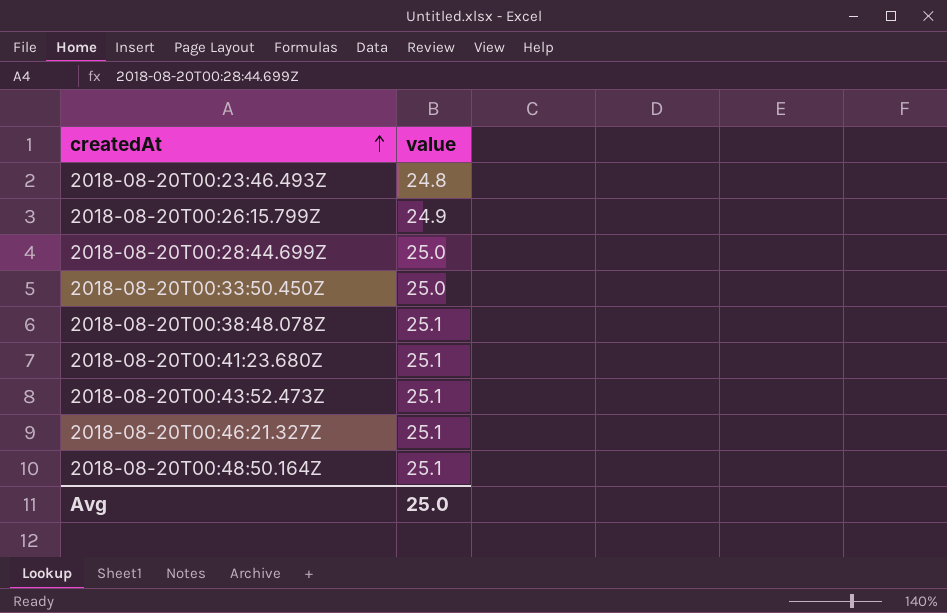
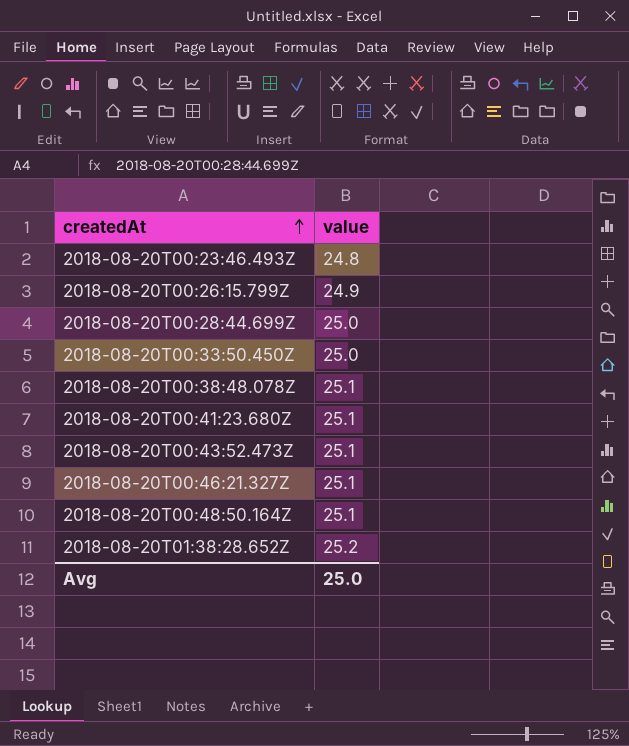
row 2018-08-20T01:38:28.652Z: none -> 25.2

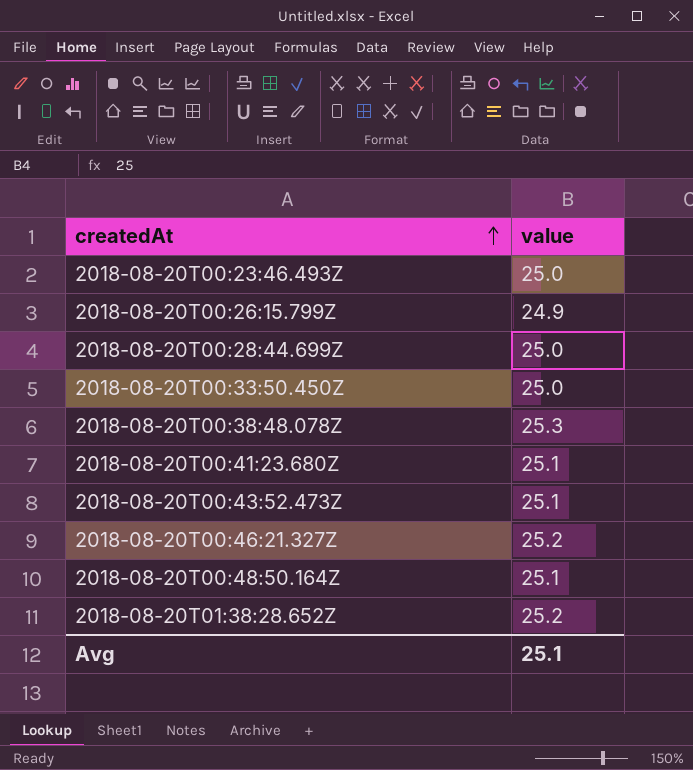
2018-08-20T00:23:46.493Z | value: 24.8 -> 25.0
2018-08-20T00:38:48.078Z | value: 25.1 -> 25.3
2018-08-20T00:46:21.327Z | value: 25.1 -> 25.2
Avg | value: 25.0 -> 25.1

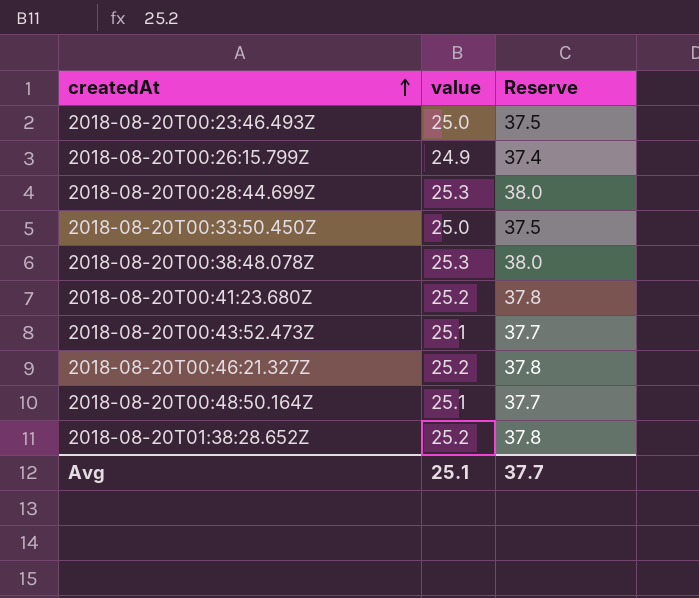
column Reserve | formula: none -> [value] * 1.5
2018-08-20T00:28:44.699Z | value: 25.0 -> 25.3
2018-08-20T00:41:23.680Z | value: 25.1 -> 25.2

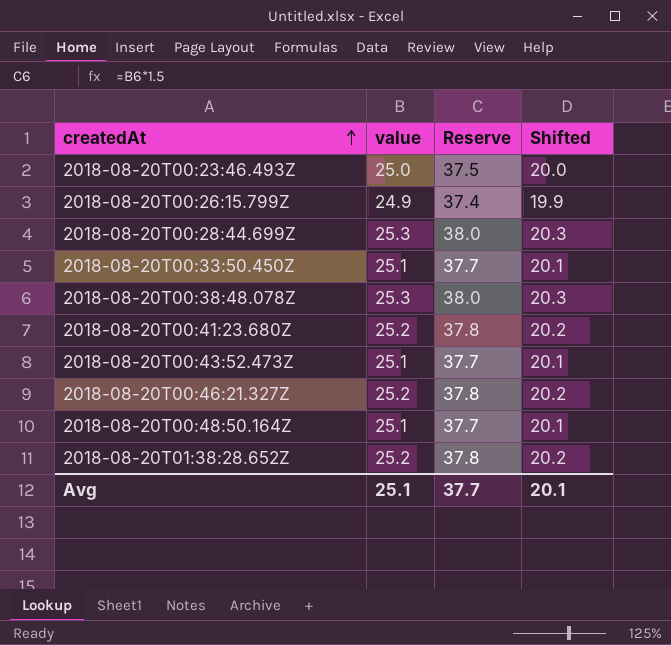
column Shifted | formula: none -> [value] - 5
2018-08-20T00:33:50.450Z | value: 25.0 -> 25.1
2018-08-20T00:33:50.450Z | Reserve: 37.5 -> 37.7

